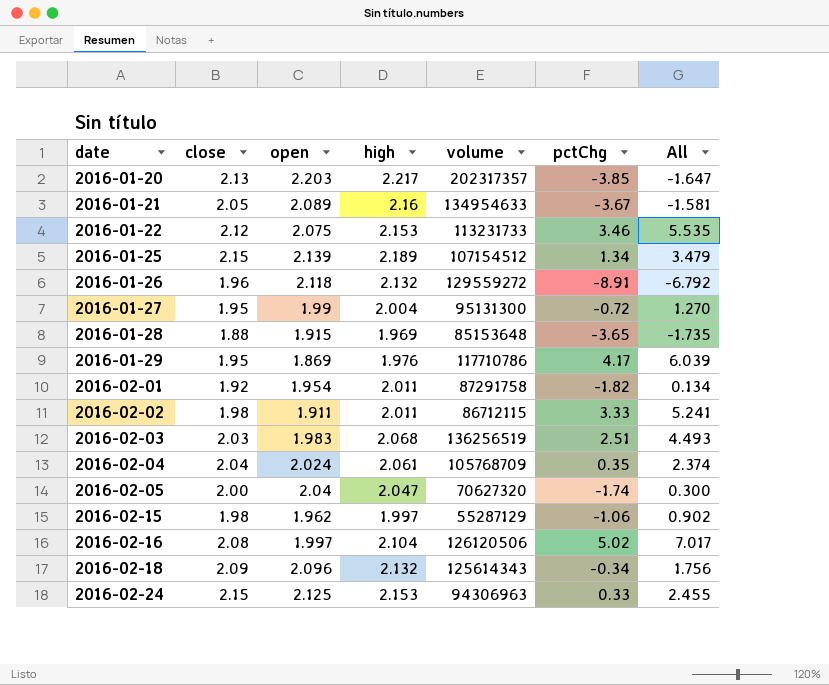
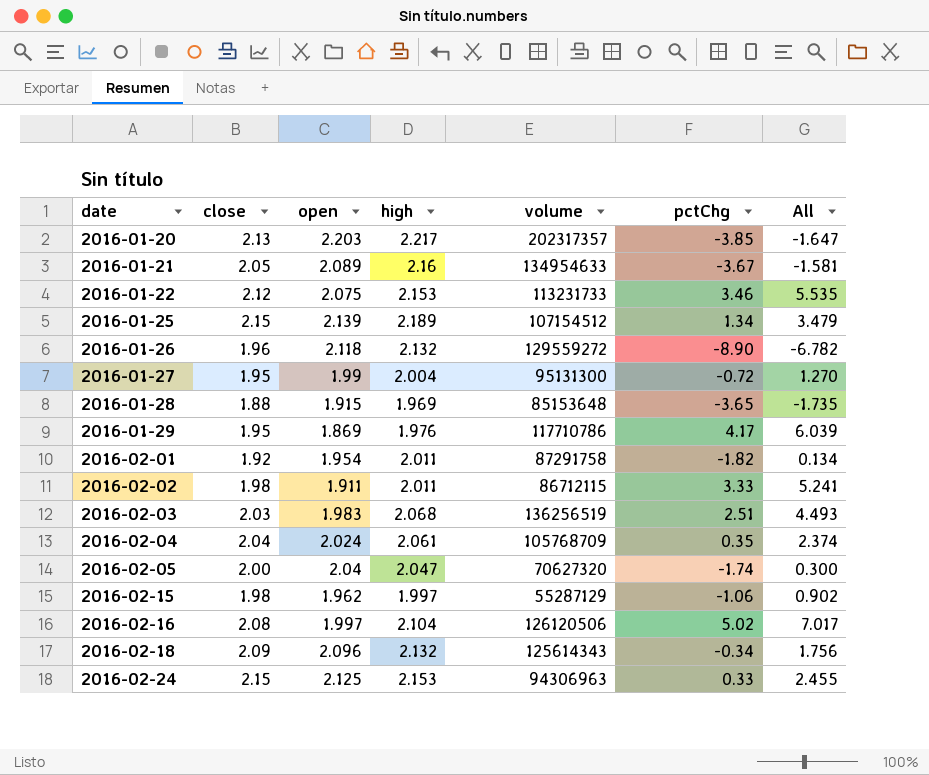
2016-01-26 | pctChg: -8.91 -> -8.90
2016-01-26 | All: -6.792 -> -6.782

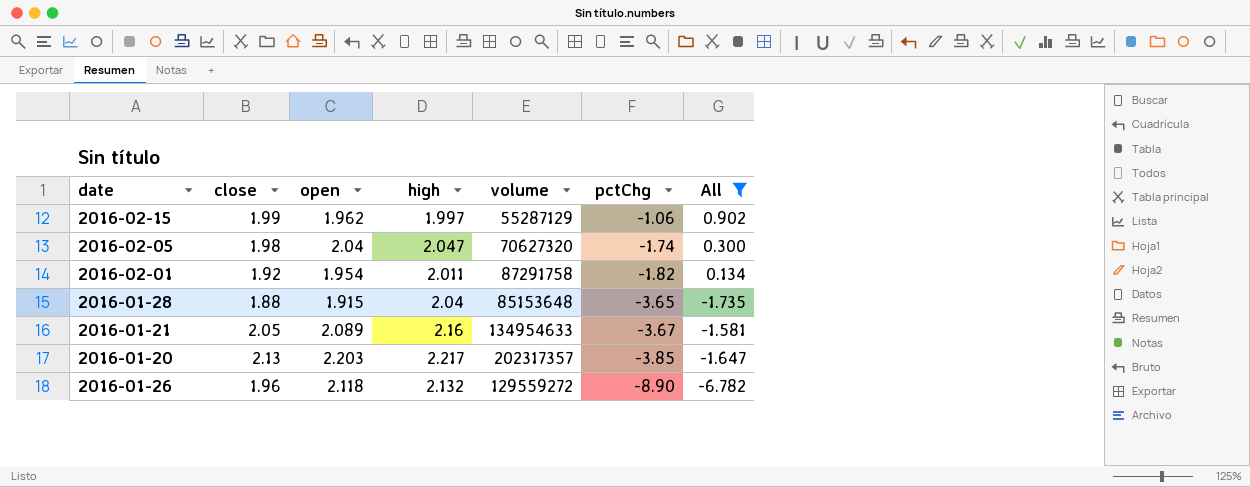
filter: none -> All <= 0.902
row order: date ascending -> pctChg descending
2016-02-15 | close: 1.98 -> 1.99
2016-02-05 | close: 2.00 -> 1.98
2016-01-28 | high: 1.969 -> 2.04

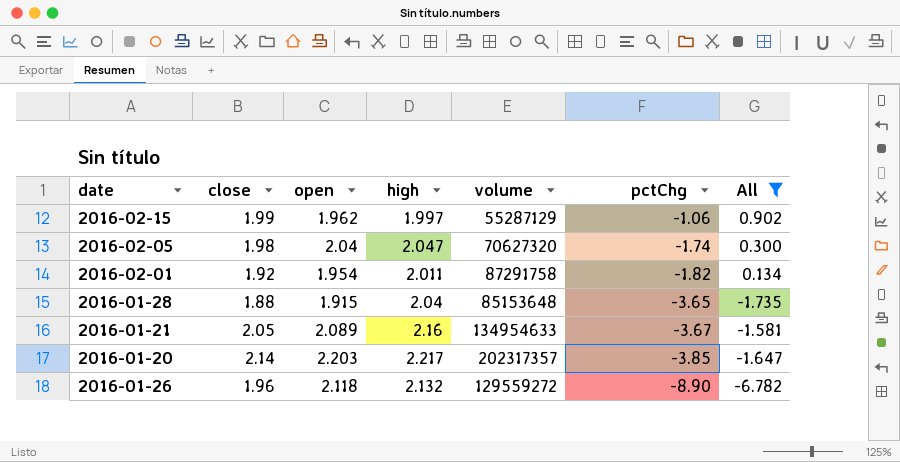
2016-01-20 | close: 2.13 -> 2.14

